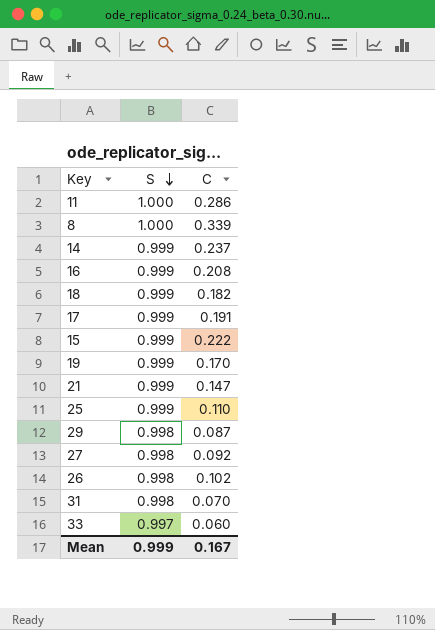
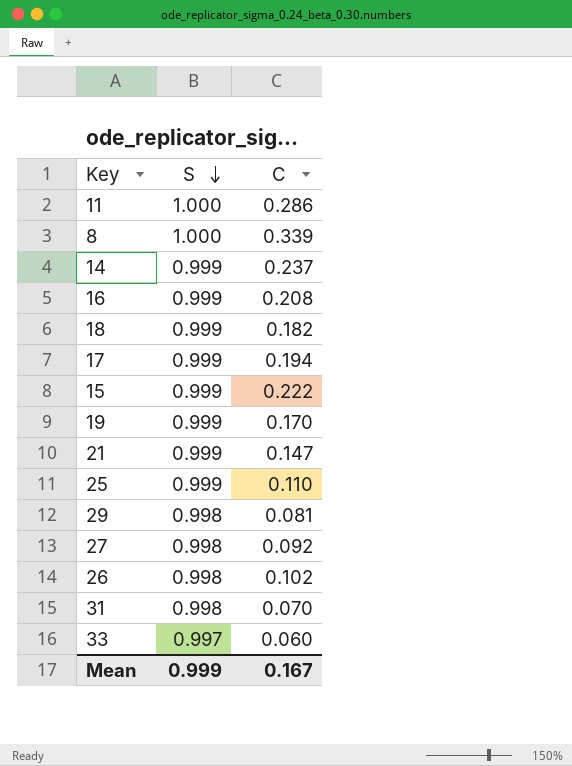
17 | C: 0.191 -> 0.194
29 | C: 0.087 -> 0.081

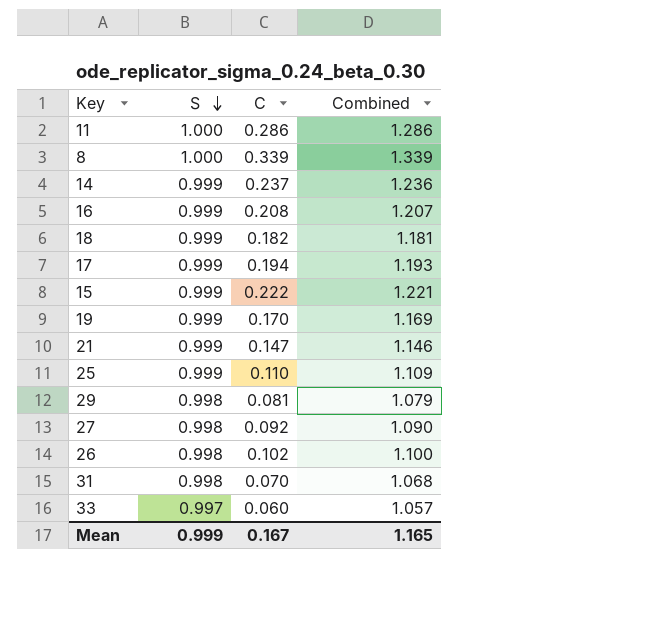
column Combined | formula: none -> [S] + [C]

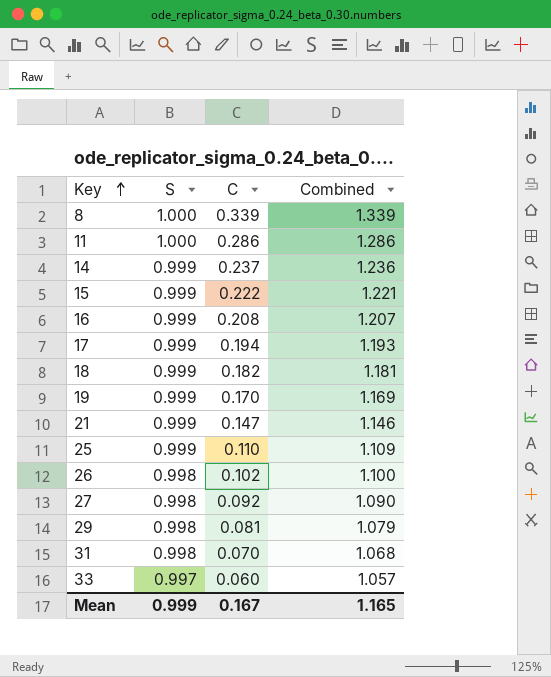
row order: S descending -> Key ascending

